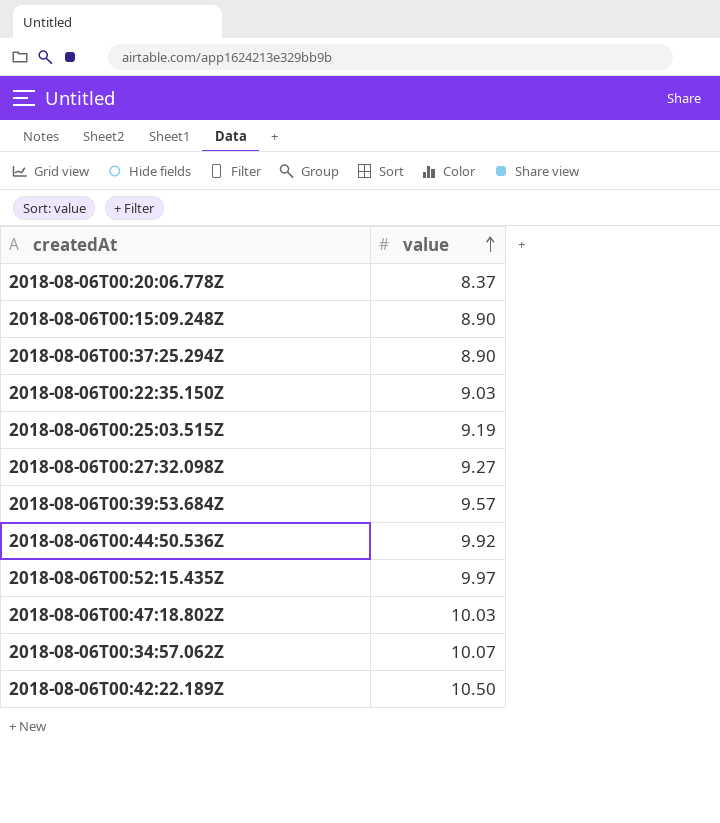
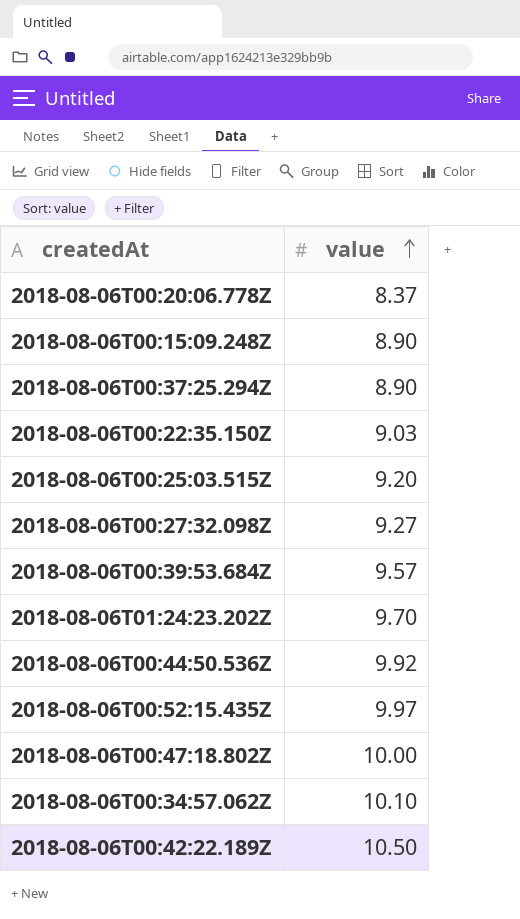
2018-08-06T00:25:03.515Z | value: 9.19 -> 9.20
row 2018-08-06T01:24:23.202Z: none -> 9.70
2018-08-06T00:47:18.802Z | value: 10.03 -> 10.00
2018-08-06T00:34:57.062Z | value: 10.07 -> 10.10

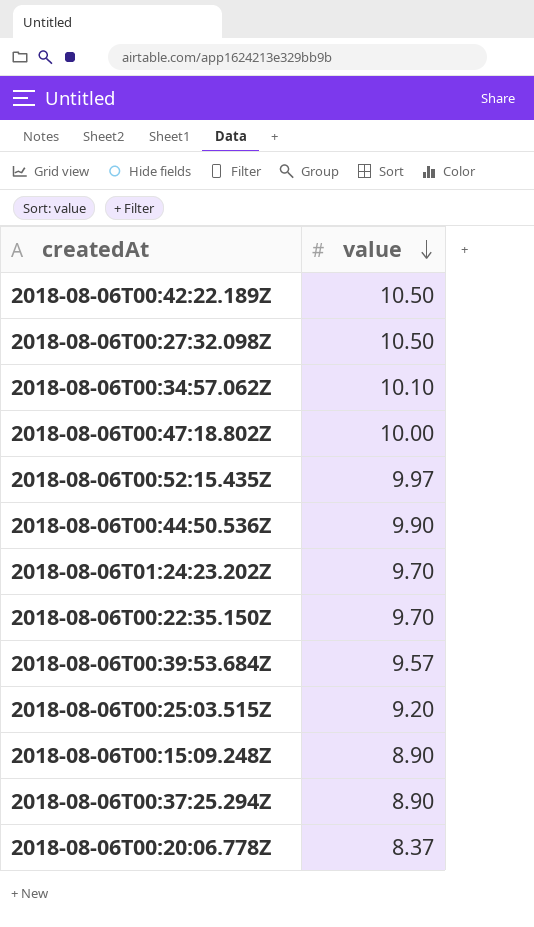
row order: value ascending -> value descending
2018-08-06T00:27:32.098Z | value: 9.27 -> 10.50
2018-08-06T00:44:50.536Z | value: 9.92 -> 9.90
2018-08-06T00:22:35.150Z | value: 9.03 -> 9.70

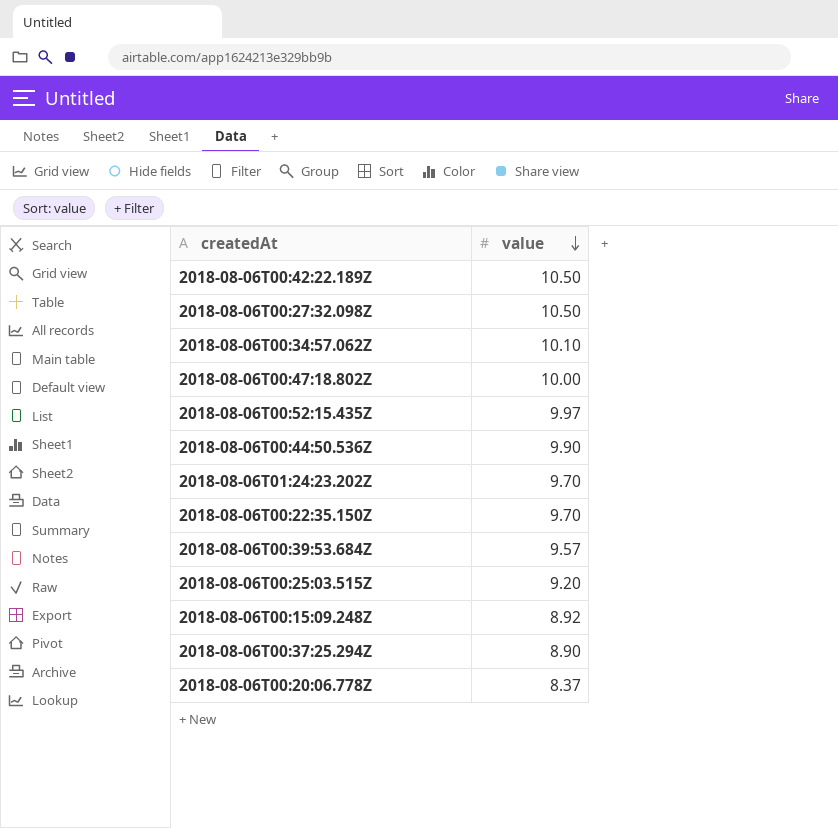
2018-08-06T00:15:09.248Z | value: 8.90 -> 8.92

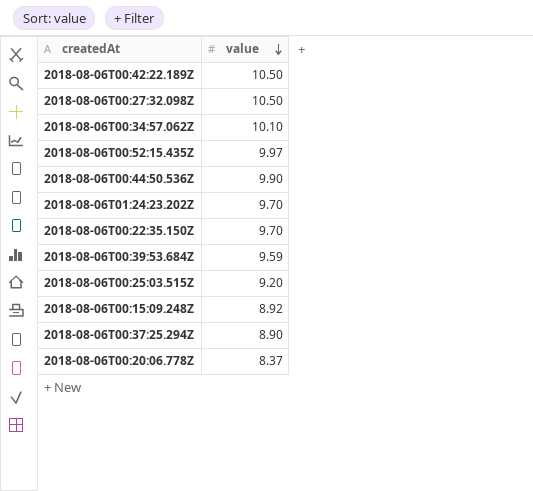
row 2018-08-06T00:47:18.802Z: 10.00 -> none
2018-08-06T00:39:53.684Z | value: 9.57 -> 9.59

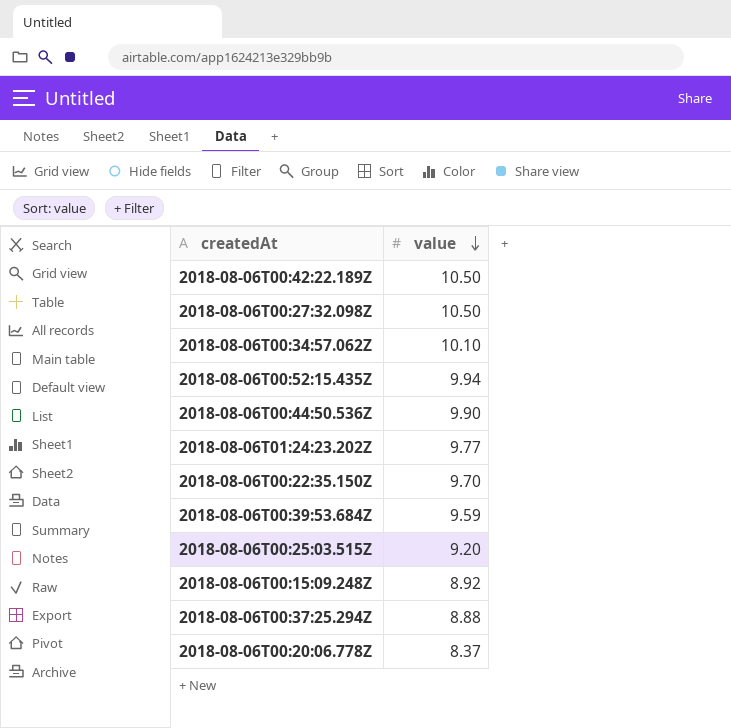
2018-08-06T00:52:15.435Z | value: 9.97 -> 9.94
2018-08-06T01:24:23.202Z | value: 9.70 -> 9.77
2018-08-06T00:37:25.294Z | value: 8.90 -> 8.88

